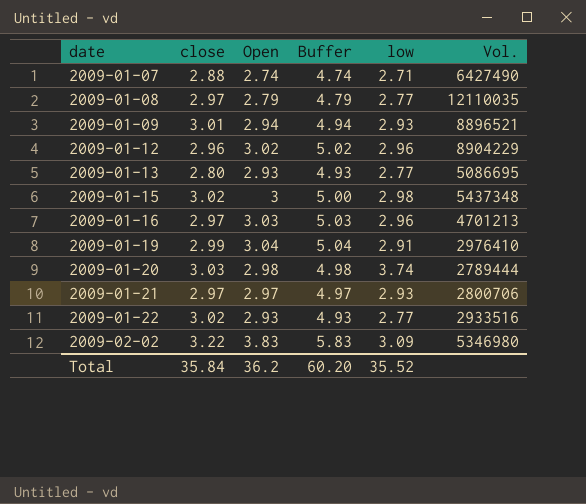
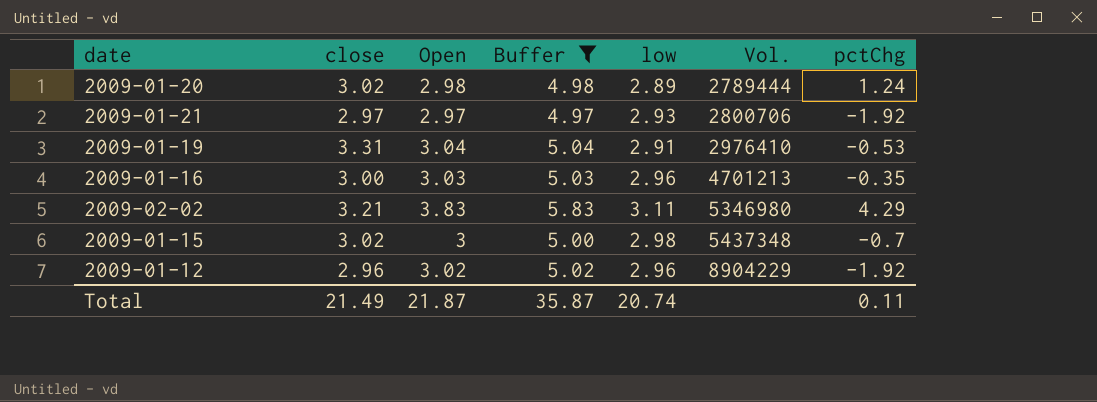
filter: none -> Buffer >= 4.97
row order: date ascending -> Vol. ascending
column pctChg | position: none -> 7
2009-01-20 | close: 3.03 -> 3.02
2009-01-20 | low: 3.74 -> 2.89
2009-01-19 | close: 2.99 -> 3.31
2009-01-16 | close: 2.97 -> 3.00
2009-02-02 | close: 3.22 -> 3.21
2009-02-02 | low: 3.09 -> 3.11
Total | close: 35.84 -> 21.49
Total | Open: 36.2 -> 21.87
Total | Buffer: 60.20 -> 35.87
Total | low: 35.52 -> 20.74

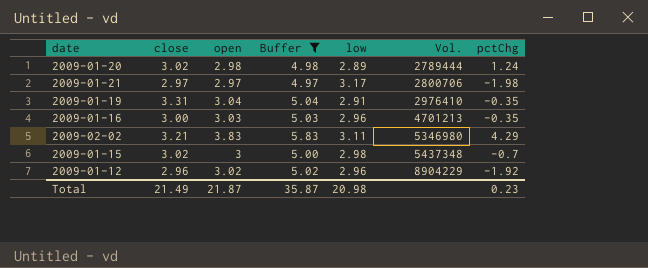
column name: Open -> open
2009-01-21 | low: 2.93 -> 3.17
2009-01-21 | pctChg: -1.92 -> -1.98
2009-01-19 | pctChg: -0.53 -> -0.35
Total | low: 20.74 -> 20.98
Total | pctChg: 0.11 -> 0.23

